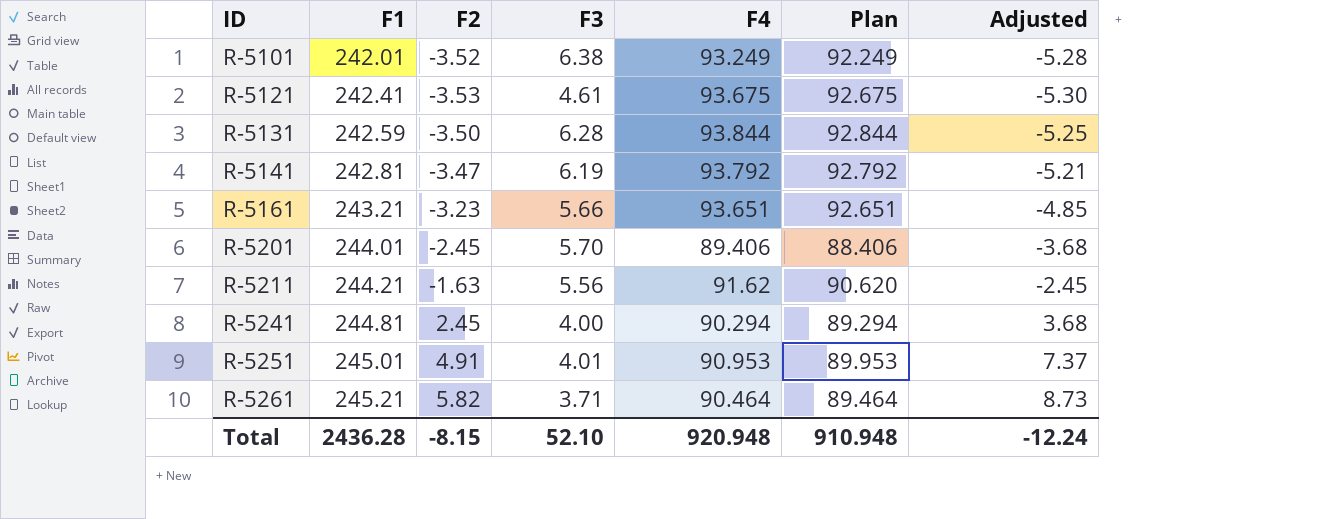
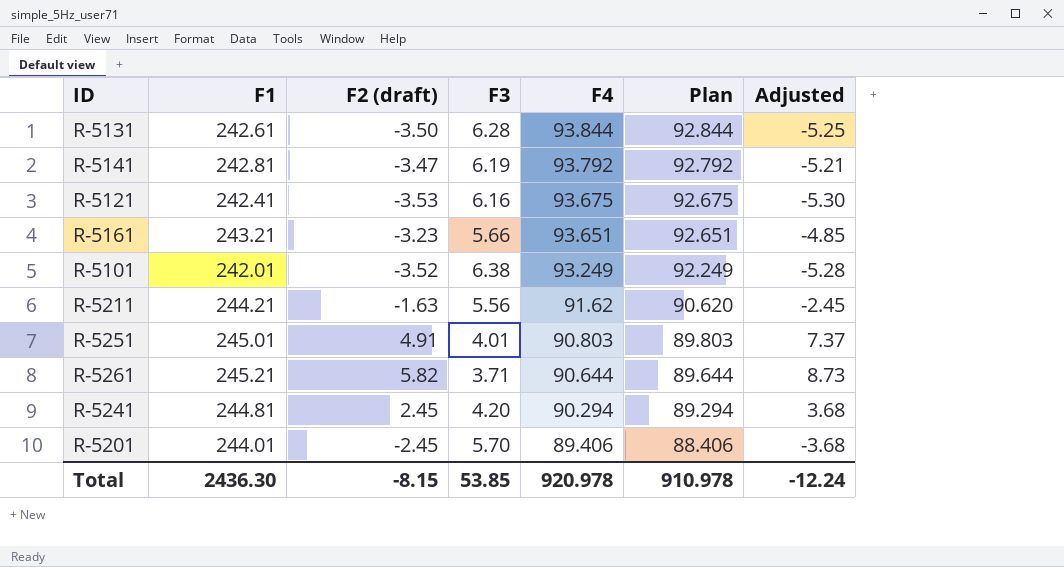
row order: ID ascending -> F4 descending
column name: F2 -> F2 (draft)
R-5131 | F1: 242.59 -> 242.61
R-5121 | F3: 4.61 -> 6.16
R-5251 | F4: 90.953 -> 90.803
R-5251 | Plan: 89.953 -> 89.803
R-5261 | F4: 90.464 -> 90.644
R-5261 | Plan: 89.464 -> 89.644
R-5241 | F3: 4.00 -> 4.20
Total | F1: 2436.28 -> 2436.30
Total | F3: 52.10 -> 53.85
Total | F4: 920.948 -> 920.978
Total | Plan: 910.948 -> 910.978

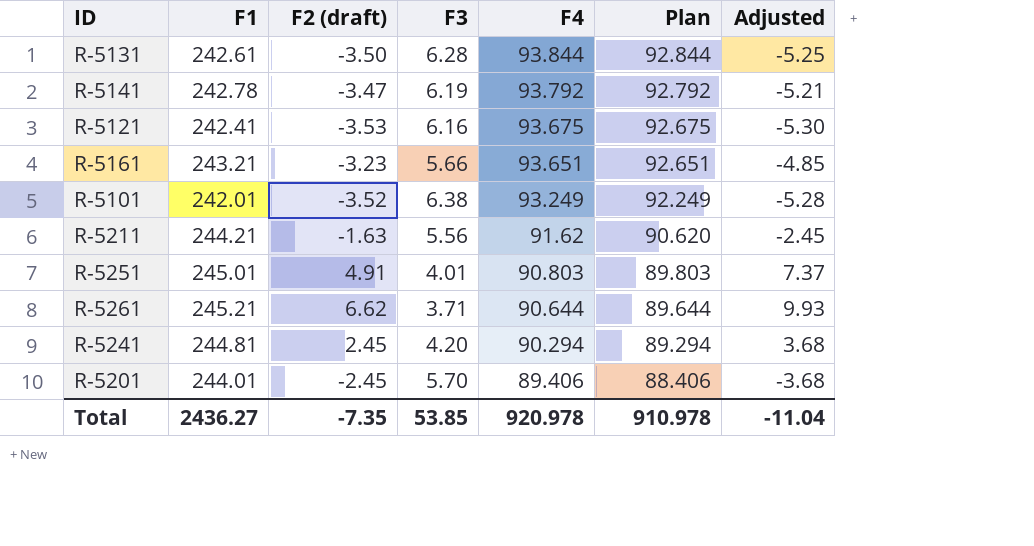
R-5141 | F1: 242.81 -> 242.78
R-5261 | F2 (draft): 5.82 -> 6.62
R-5261 | Adjusted: 8.73 -> 9.93
Total | F1: 2436.30 -> 2436.27
Total | F2 (draft): -8.15 -> -7.35
Total | Adjusted: -12.24 -> -11.04

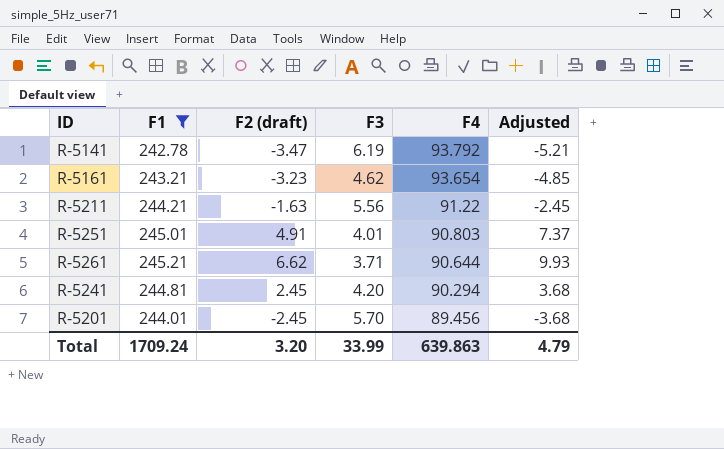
filter: none -> F1 >= 242.78
column Plan | formula: [F4] - 1 -> none
R-5161 | F3: 5.66 -> 4.62
R-5161 | F4: 93.651 -> 93.654
R-5211 | F4: 91.62 -> 91.22
R-5201 | F4: 89.406 -> 89.456
Total | F1: 2436.27 -> 1709.24
Total | F2 (draft): -7.35 -> 3.20
Total | F3: 53.85 -> 33.99
Total | F4: 920.978 -> 639.863
Total | Adjusted: -11.04 -> 4.79

